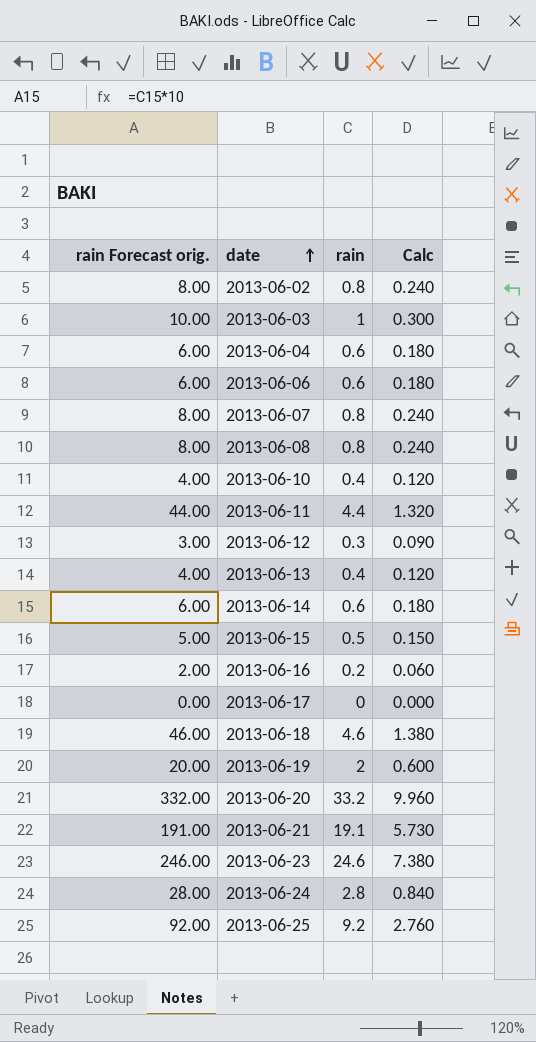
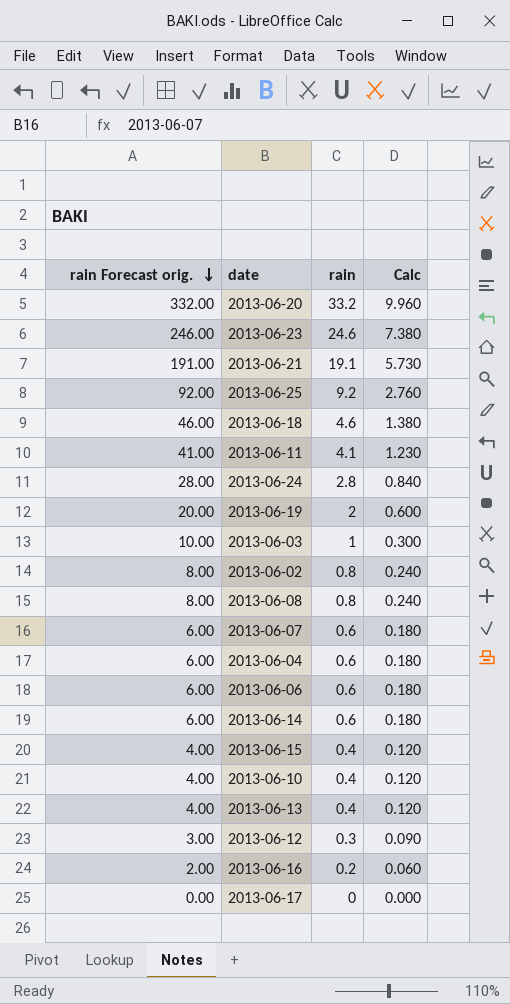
row order: date ascending -> rain Forecast orig. descending
2013-06-11 | rain Forecast orig.: 44.00 -> 41.00
2013-06-11 | rain: 4.4 -> 4.1
2013-06-11 | Calc: 1.320 -> 1.230
2013-06-07 | rain Forecast orig.: 8.00 -> 6.00
2013-06-07 | rain: 0.8 -> 0.6
2013-06-07 | Calc: 0.240 -> 0.180
2013-06-15 | rain Forecast orig.: 5.00 -> 4.00
2013-06-15 | rain: 0.5 -> 0.4
2013-06-15 | Calc: 0.150 -> 0.120

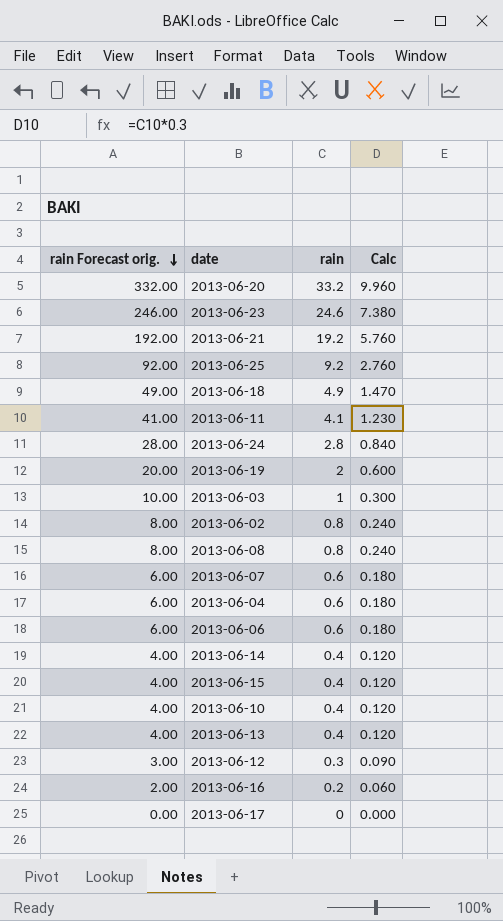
2013-06-21 | rain Forecast orig.: 191.00 -> 192.00
2013-06-21 | rain: 19.1 -> 19.2
2013-06-21 | Calc: 5.730 -> 5.760
2013-06-18 | rain Forecast orig.: 46.00 -> 49.00
2013-06-18 | rain: 4.6 -> 4.9
2013-06-18 | Calc: 1.380 -> 1.470
2013-06-14 | rain Forecast orig.: 6.00 -> 4.00
2013-06-14 | rain: 0.6 -> 0.4
2013-06-14 | Calc: 0.180 -> 0.120

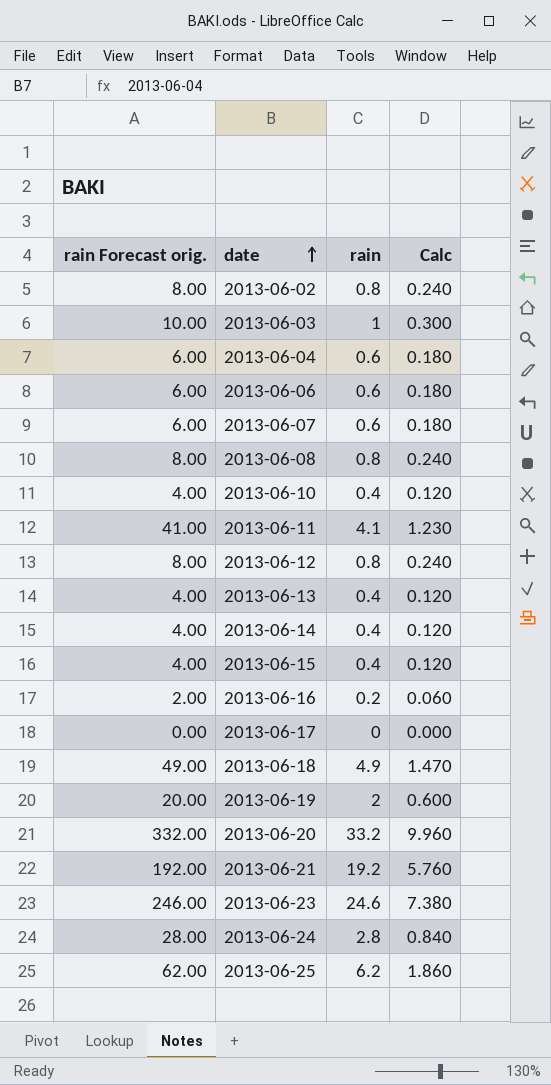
row order: rain Forecast orig. descending -> date ascending
2013-06-12 | rain Forecast orig.: 3.00 -> 8.00
2013-06-12 | rain: 0.3 -> 0.8
2013-06-12 | Calc: 0.090 -> 0.240
2013-06-25 | rain Forecast orig.: 92.00 -> 62.00
2013-06-25 | rain: 9.2 -> 6.2
2013-06-25 | Calc: 2.760 -> 1.860

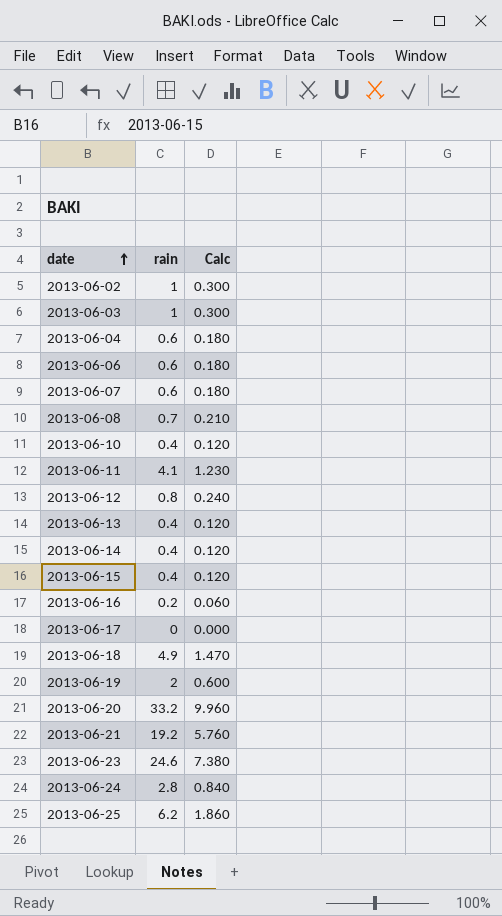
column rain Forecast orig. | formula: [rain] * 10 -> none
2013-06-02 | rain: 0.8 -> 1
2013-06-02 | Calc: 0.240 -> 0.300
2013-06-08 | rain: 0.8 -> 0.7
2013-06-08 | Calc: 0.240 -> 0.210

